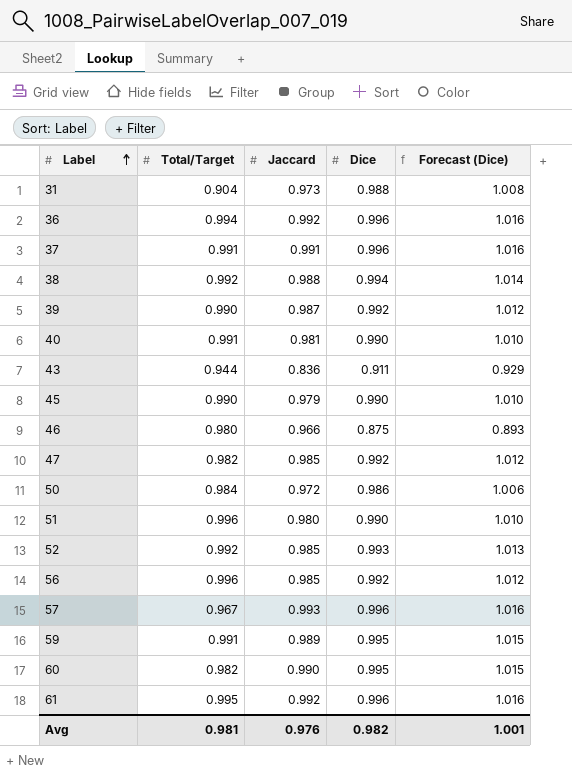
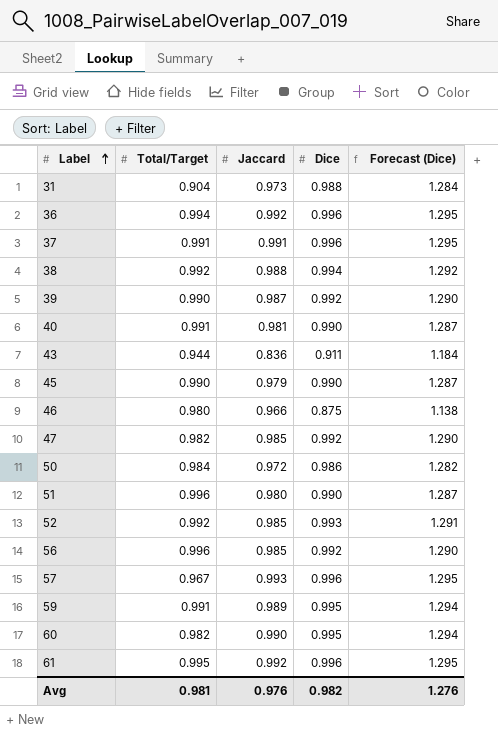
column Forecast (Dice) | formula: [Dice] * 1.02 -> [Dice] * 1.3
Avg | Forecast (Dice): 1.001 -> 1.276

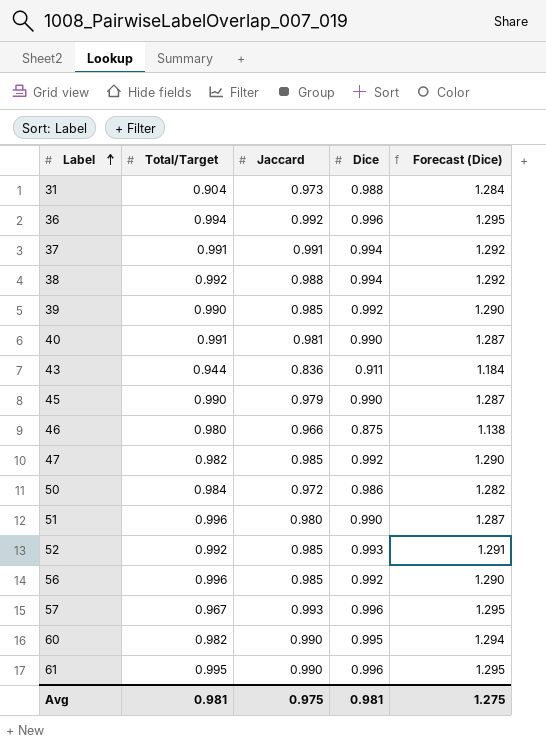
row 59: 0.991 | 0.989 | 0.995 | 1.294 -> none
37 | Dice: 0.996 -> 0.994
37 | Forecast (Dice): 1.295 -> 1.292
39 | Jaccard: 0.987 -> 0.985
61 | Jaccard: 0.992 -> 0.990
Avg | Jaccard: 0.976 -> 0.975
Avg | Dice: 0.982 -> 0.981
Avg | Forecast (Dice): 1.276 -> 1.275

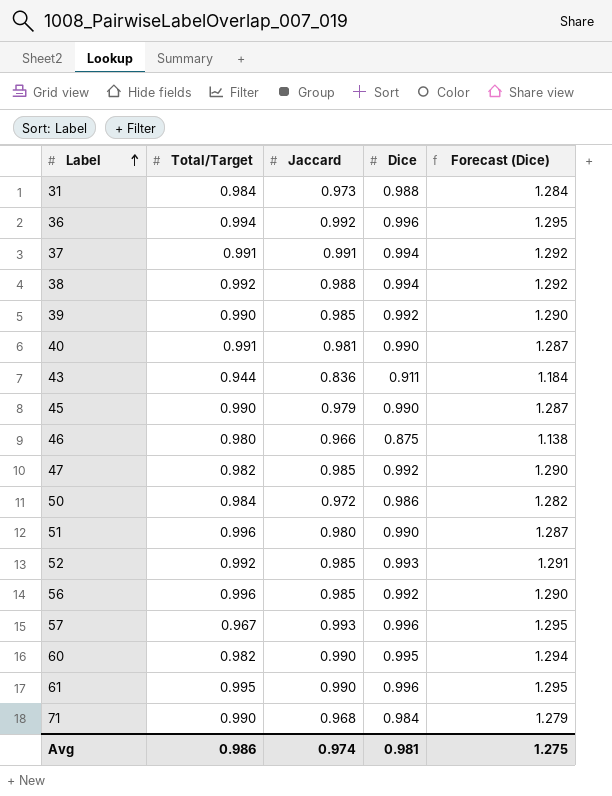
31 | Total/Target: 0.904 -> 0.984
row 71: none -> 0.990 | 0.968 | 0.984 | 1.279
Avg | Total/Target: 0.981 -> 0.986
Avg | Jaccard: 0.975 -> 0.974

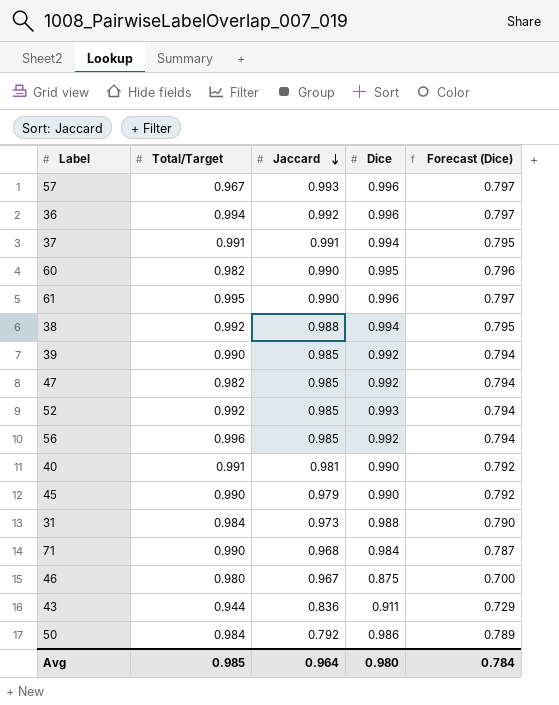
row order: Label ascending -> Jaccard descending
column Forecast (Dice) | formula: [Dice] * 1.3 -> [Dice] * 0.8
row 51: 0.996 | 0.980 | 0.990 | 1.287 -> none
46 | Jaccard: 0.966 -> 0.967
50 | Jaccard: 0.972 -> 0.792
Avg | Total/Target: 0.986 -> 0.985
Avg | Jaccard: 0.974 -> 0.964
Avg | Dice: 0.981 -> 0.980
Avg | Forecast (Dice): 1.275 -> 0.784

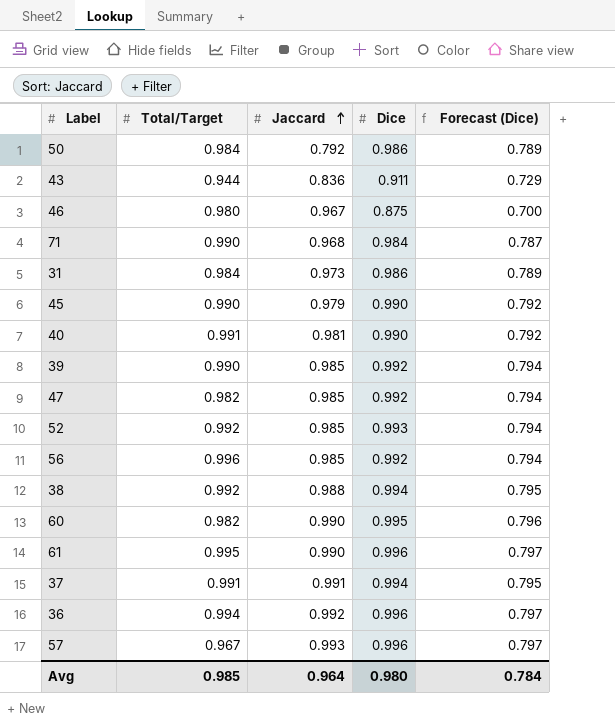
row order: Jaccard descending -> Jaccard ascending
31 | Dice: 0.988 -> 0.986
31 | Forecast (Dice): 0.790 -> 0.789

